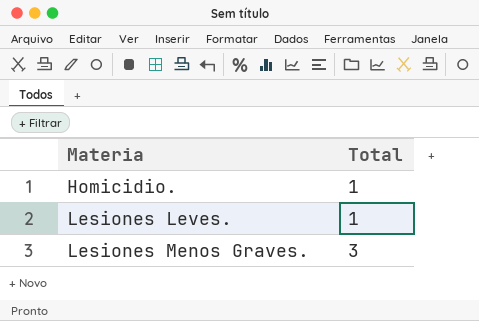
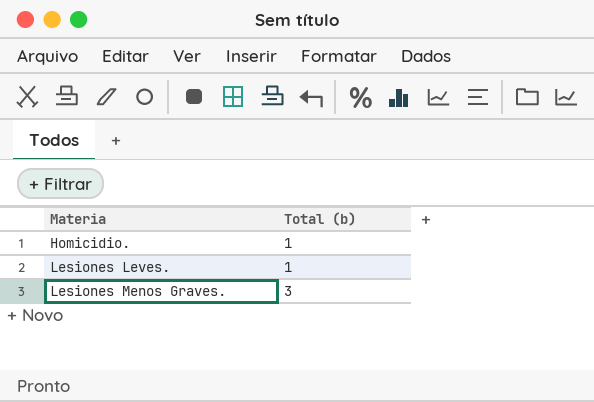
column name: Total -> Total (b)

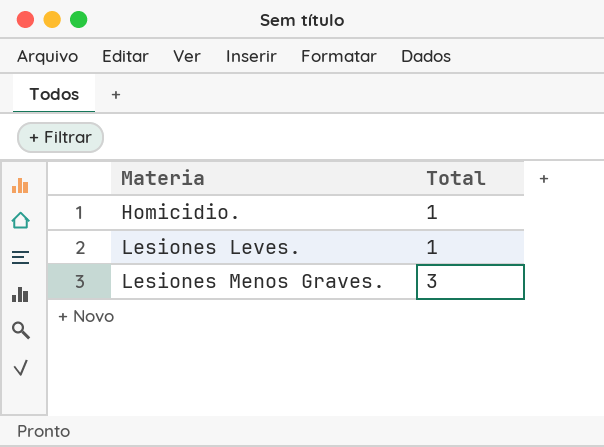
column name: Total (b) -> Total

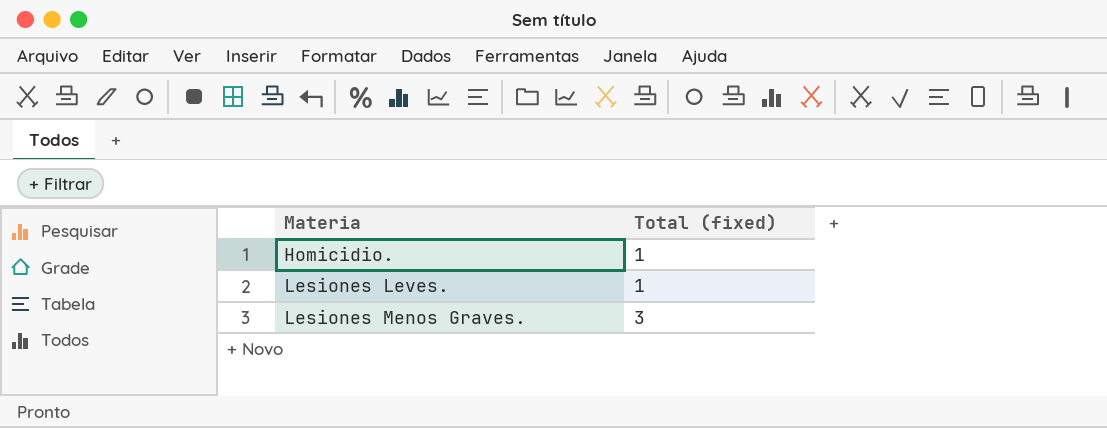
column name: Total -> Total (fixed)

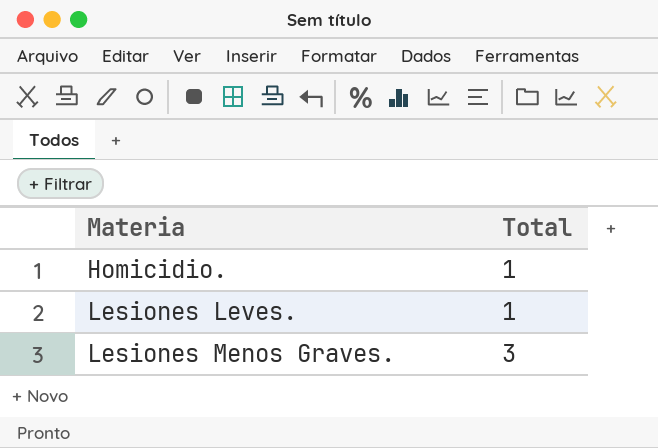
column name: Total (fixed) -> Total

